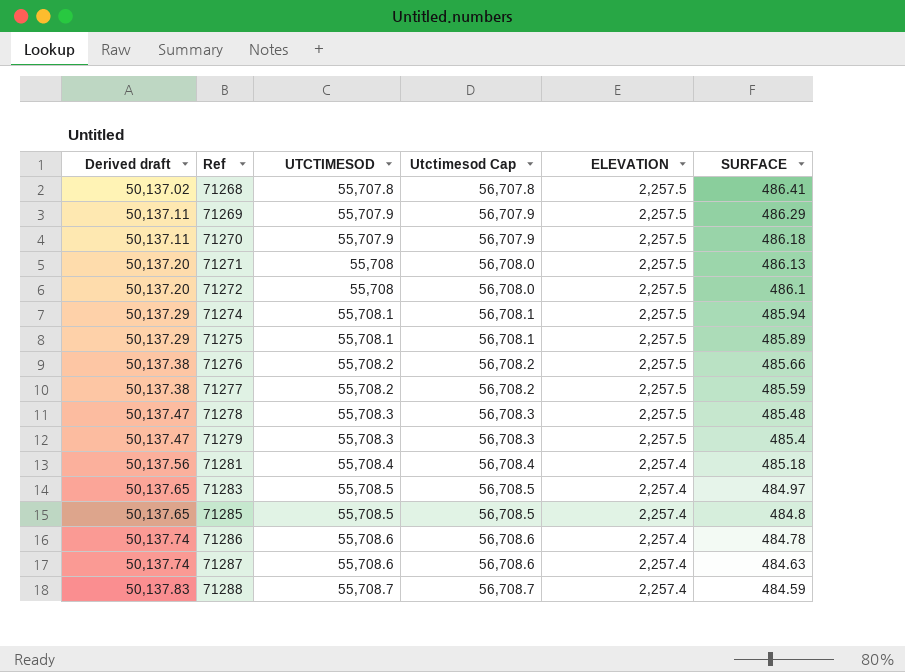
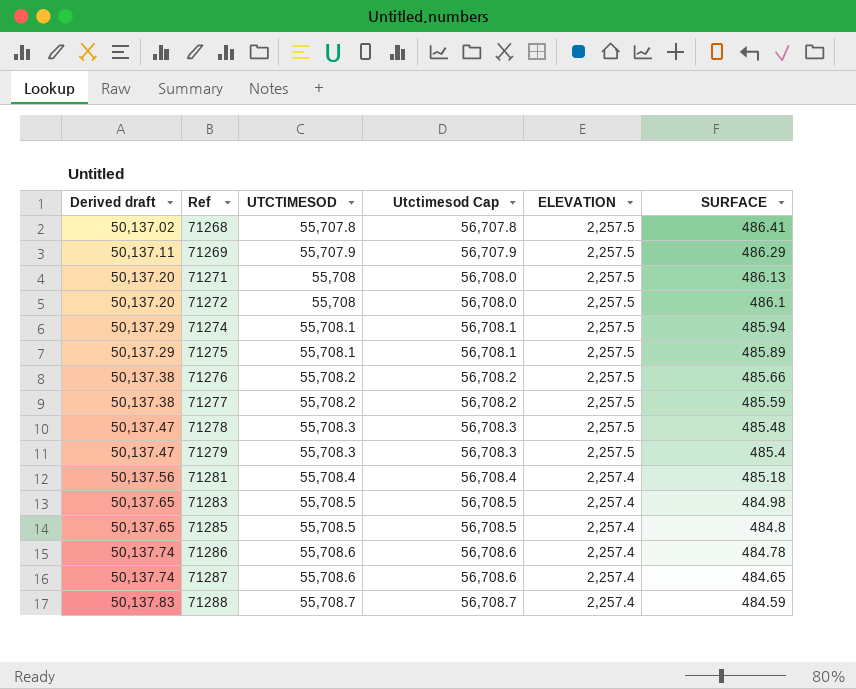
row 71270: 50,137.11 | 55,707.9 | 56,707.9 | 2,257.5 | 486.18 -> none
71283 | SURFACE: 484.97 -> 484.98
71287 | SURFACE: 484.63 -> 484.65

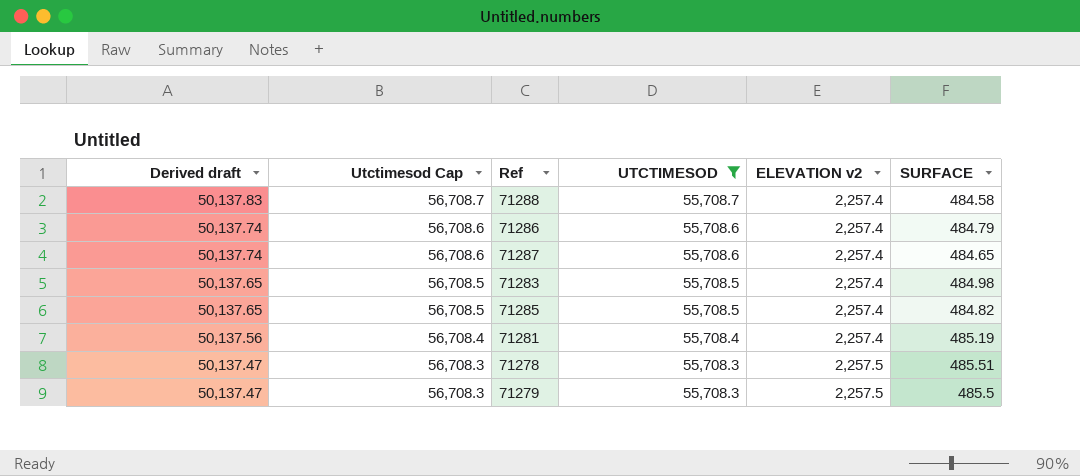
filter: none -> UTCTIMESOD >= 55,708.3
row order: Derived draft ascending -> Derived draft descending
column Utctimesod Cap | position: 4 -> 2
column name: ELEVATION -> ELEVATION v2
71288 | SURFACE: 484.59 -> 484.58
71286 | SURFACE: 484.78 -> 484.79
71285 | SURFACE: 484.8 -> 484.82
71281 | SURFACE: 485.18 -> 485.19
71278 | SURFACE: 485.48 -> 485.51
71279 | SURFACE: 485.4 -> 485.5

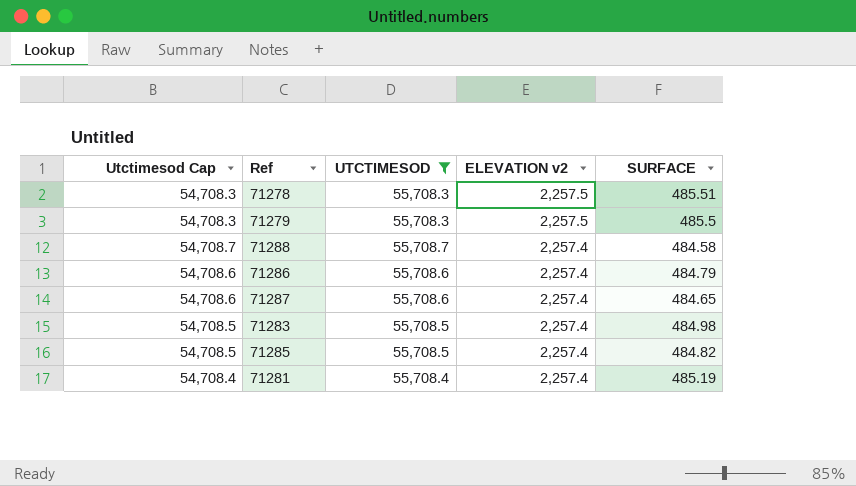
row order: Derived draft descending -> ELEVATION v2 descending
column Derived draft | formula: [UTCTIMESOD] * 0.9 -> none
column Utctimesod Cap | formula: [UTCTIMESOD] + 1000 -> [UTCTIMESOD] - 1000

